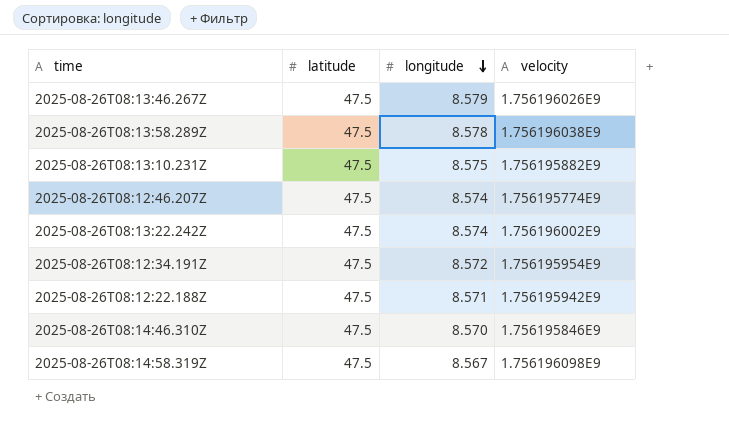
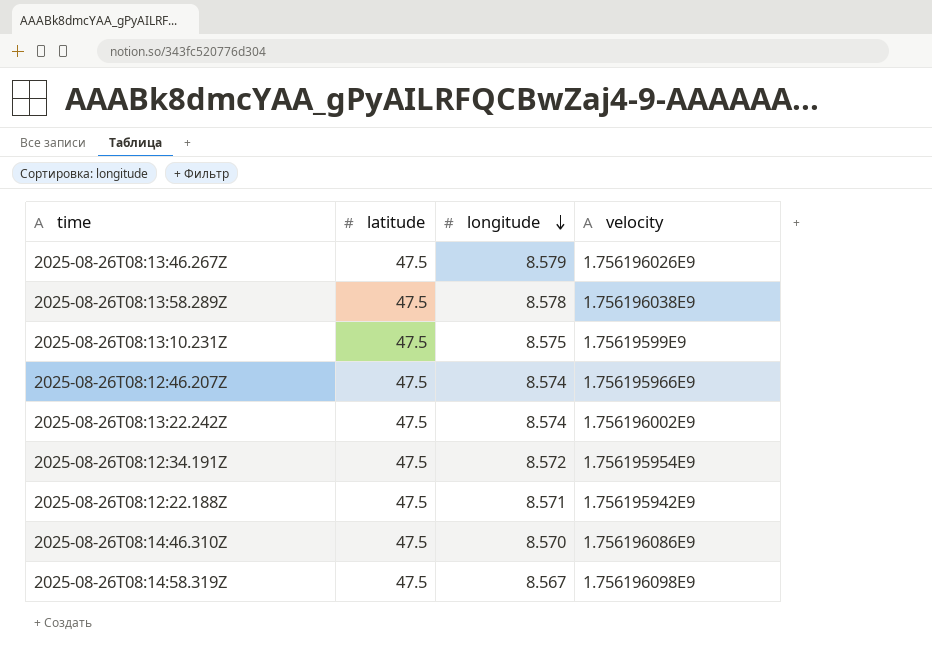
2025-08-26T08:13:10.231Z | velocity: 1.756195882E9 -> 1.75619599E9
2025-08-26T08:12:46.207Z | velocity: 1.756195774E9 -> 1.756195966E9
2025-08-26T08:14:46.310Z | velocity: 1.756195846E9 -> 1.756196086E9

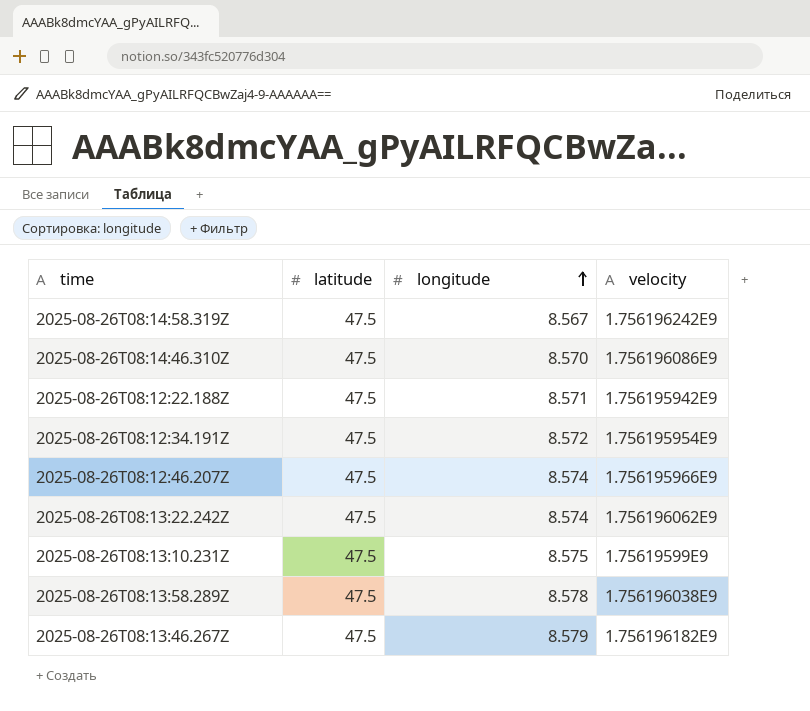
row order: longitude descending -> longitude ascending
2025-08-26T08:14:58.319Z | velocity: 1.756196098E9 -> 1.756196242E9
2025-08-26T08:13:22.242Z | velocity: 1.756196002E9 -> 1.756196062E9
2025-08-26T08:13:46.267Z | velocity: 1.756196026E9 -> 1.756196182E9

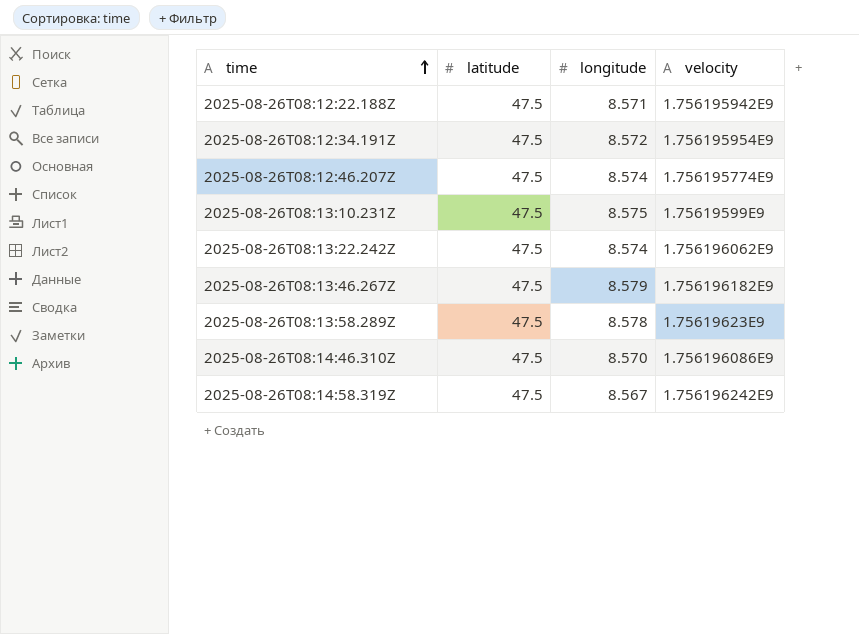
row order: longitude ascending -> time ascending
2025-08-26T08:12:46.207Z | velocity: 1.756195966E9 -> 1.756195774E9
2025-08-26T08:13:58.289Z | velocity: 1.756196038E9 -> 1.75619623E9

